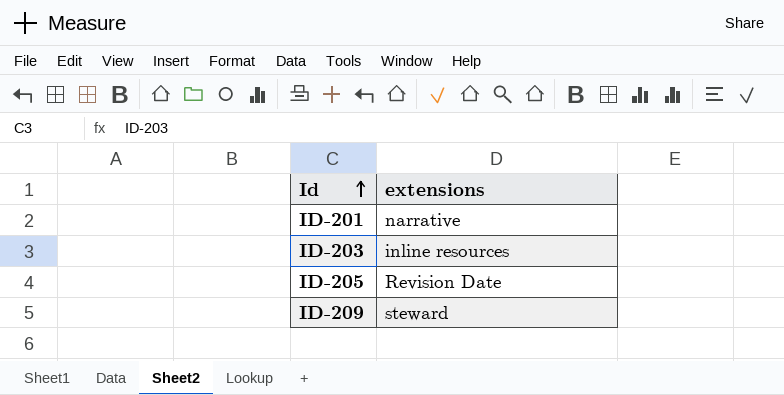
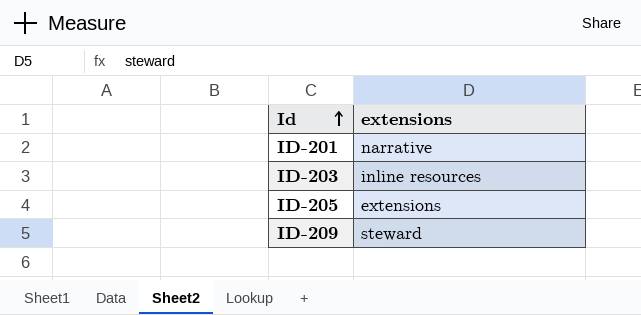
ID-205 | extensions: Revision Date -> extensions

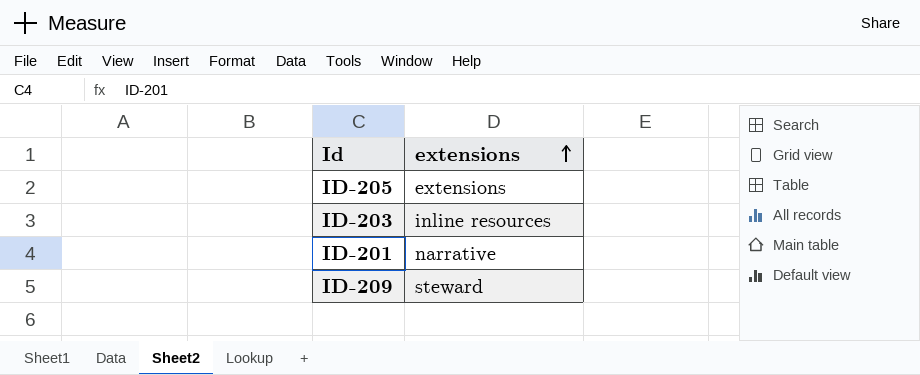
row order: Id ascending -> extensions ascending

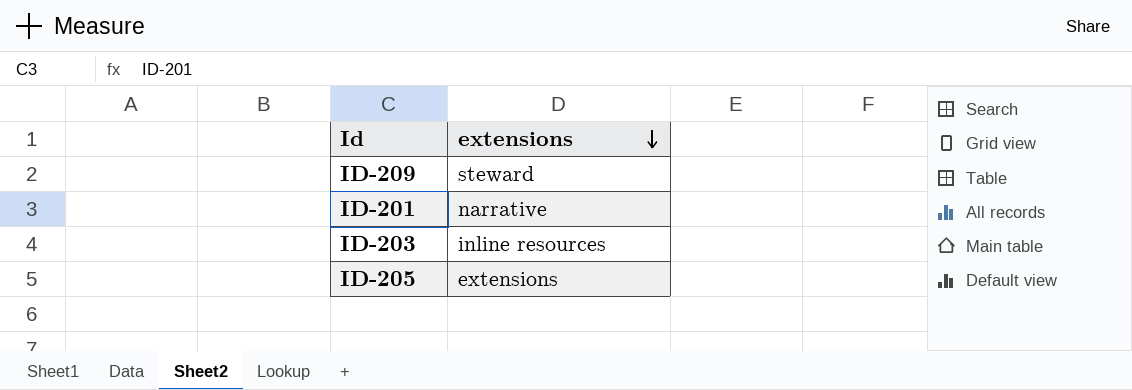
row order: extensions ascending -> extensions descending

